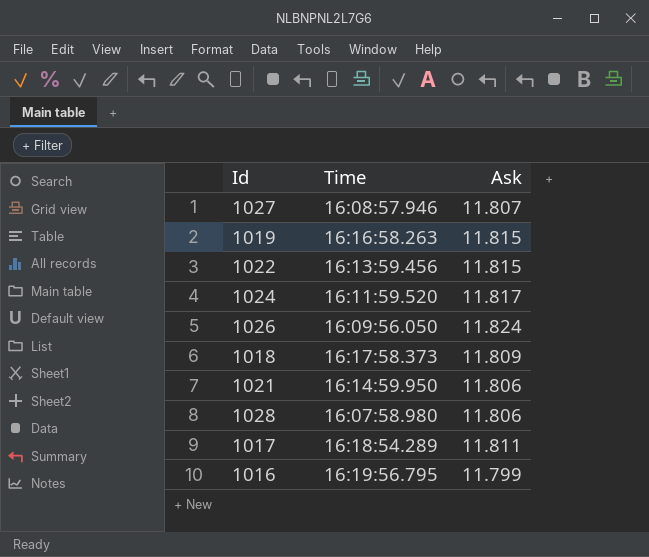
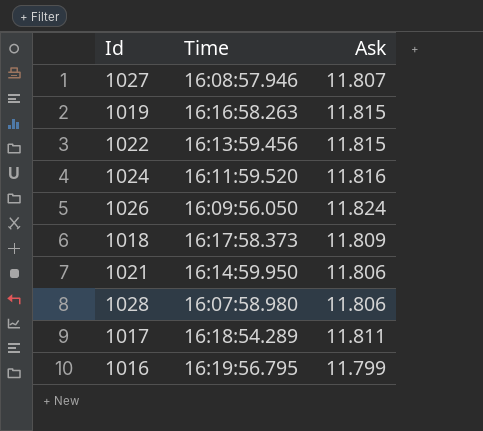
1024 | Ask: 11.817 -> 11.816

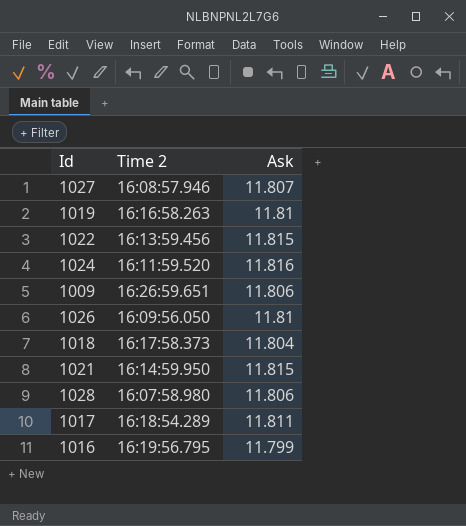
column name: Time -> Time 2
1019 | Ask: 11.815 -> 11.81
row 1009: none -> 16:26:59.651 | 11.806
1026 | Ask: 11.824 -> 11.81
1018 | Ask: 11.809 -> 11.804
1021 | Ask: 11.806 -> 11.815

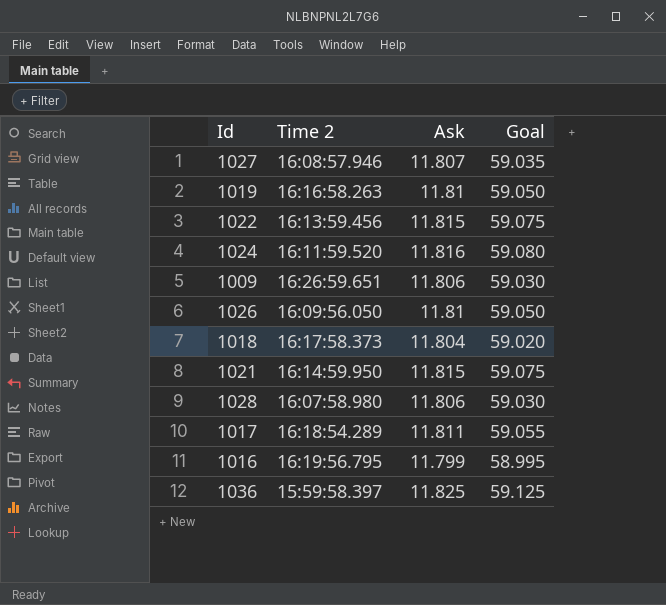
column Goal | formula: none -> [Ask] * 5
row 1036: none -> 15:59:58.397 | 11.825 | 59.125

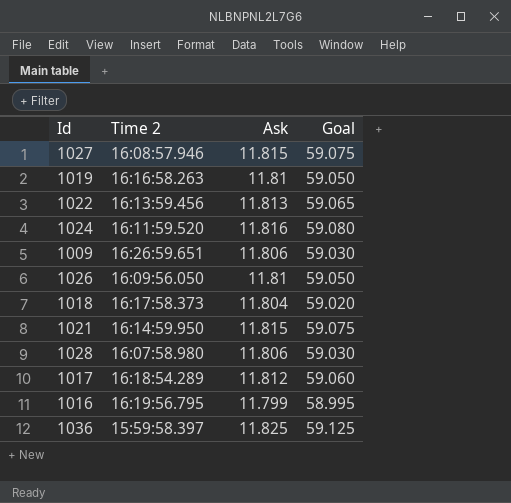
1027 | Ask: 11.807 -> 11.815
1027 | Goal: 59.035 -> 59.075
1022 | Ask: 11.815 -> 11.813
1022 | Goal: 59.075 -> 59.065
1017 | Ask: 11.811 -> 11.812
1017 | Goal: 59.055 -> 59.060

